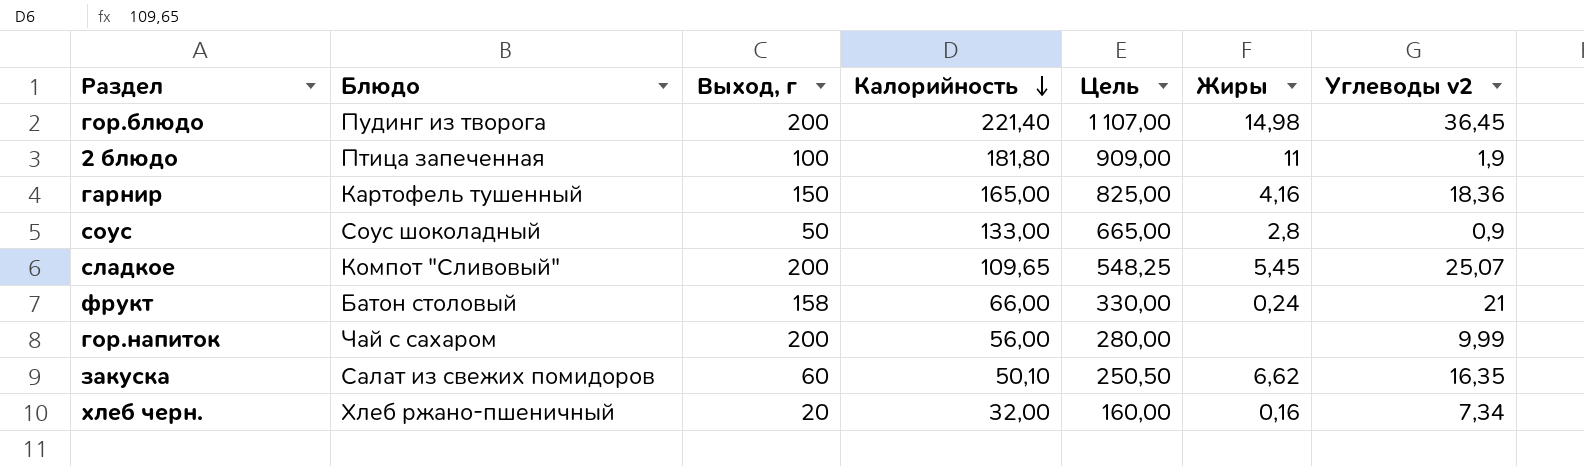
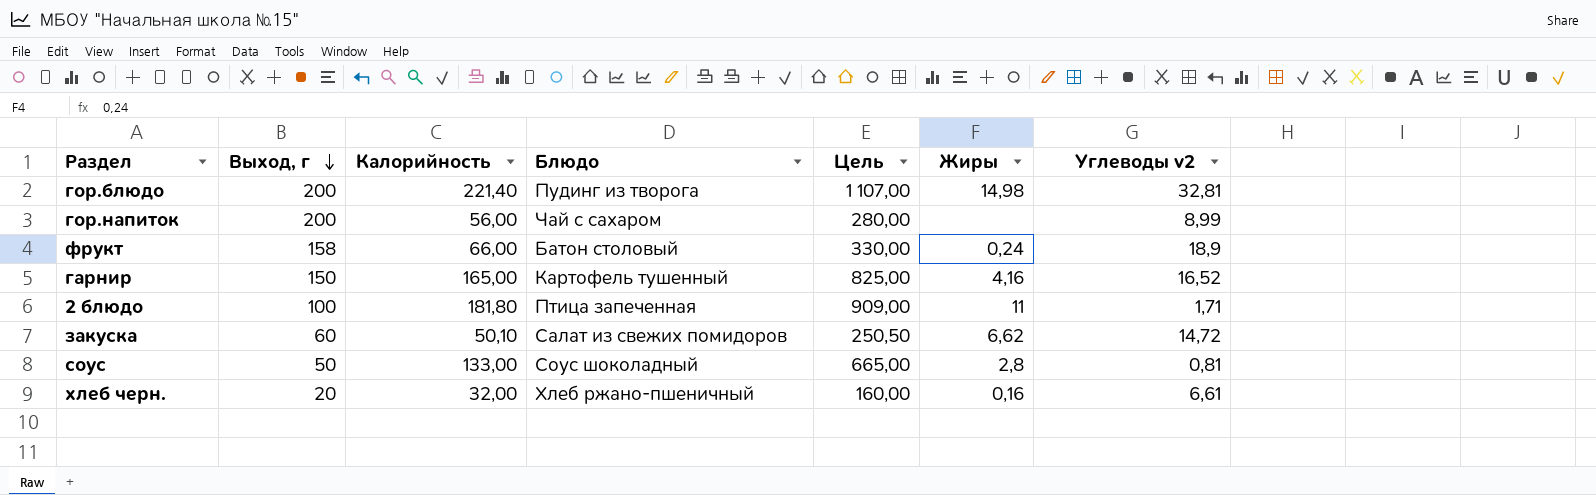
row order: Калорийность descending -> Выход, г descending
column Блюдо | position: 2 -> 4
row сладкое: Компот "Сливовый" | 200 | 109,65 | 548,25 | 5,45 | 25,07 -> none
гор.блюдо | Углеводы v2: 36,45 -> 32,81
гор.напиток | Углеводы v2: 9,99 -> 8,99
фрукт | Углеводы v2: 21 -> 18,9
гарнир | Углеводы v2: 18,36 -> 16,52
2 блюдо | Углеводы v2: 1,9 -> 1,71
закуска | Углеводы v2: 16,35 -> 14,72
соус | Углеводы v2: 0,9 -> 0,81
хлеб черн. | Углеводы v2: 7,34 -> 6,61

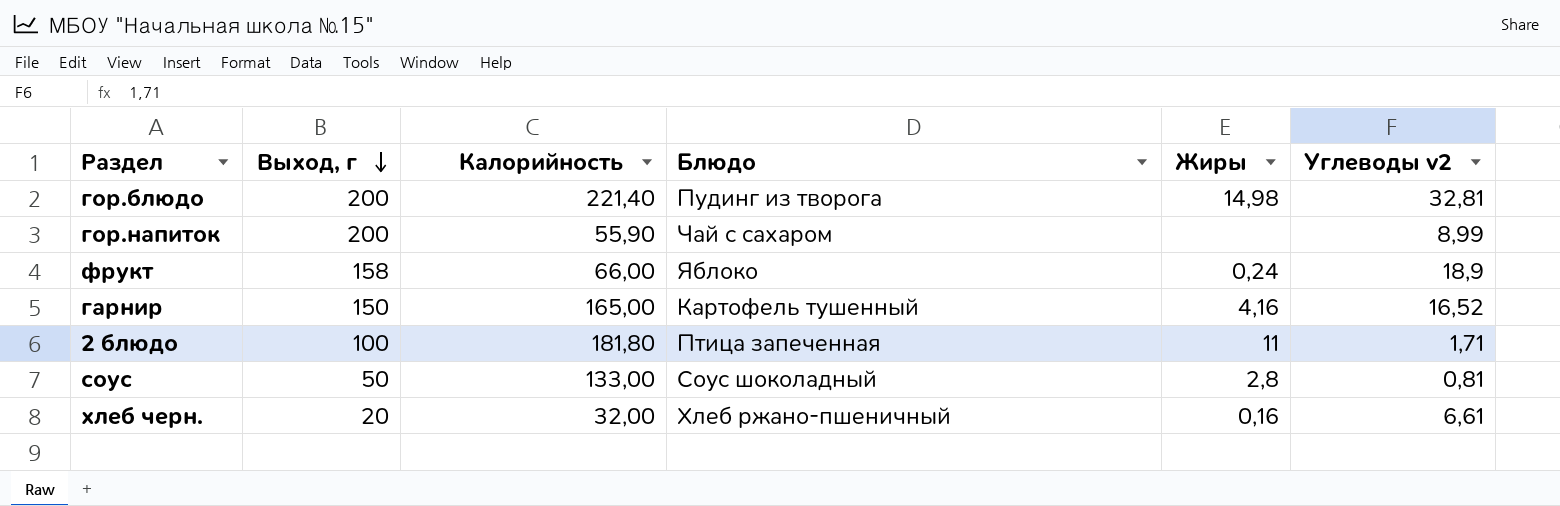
column Цель | formula: [Калорийность] * 5 -> none
row закуска: 60 | 50,10 | Салат из свежих помидоров | 250,50 | 6,62 | 14,72 -> none
гор.напиток | Калорийность: 56,00 -> 55,90
фрукт | Блюдо: Батон столовый -> Яблоко

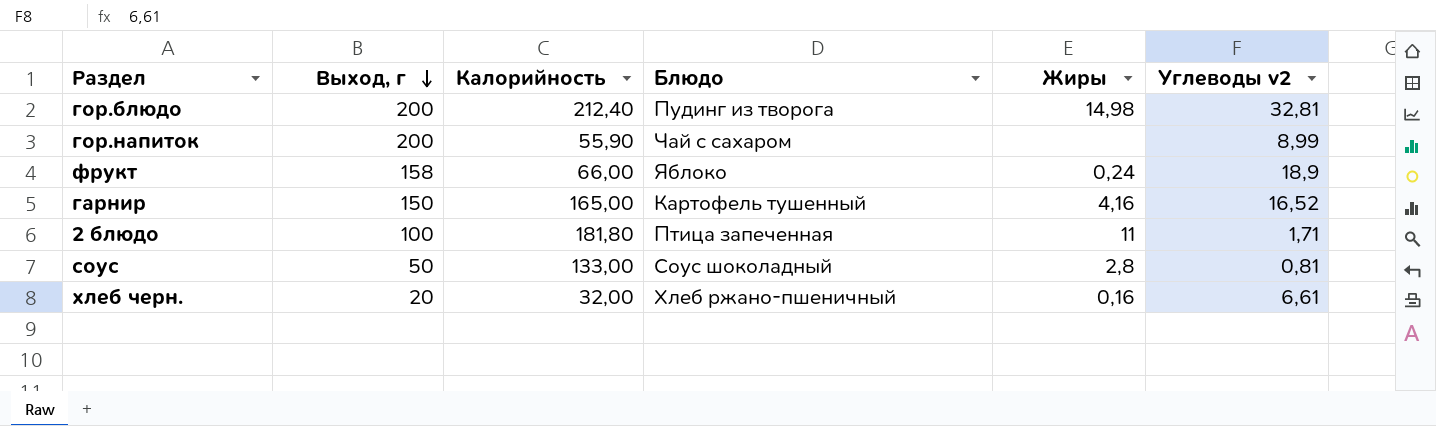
гор.блюдо | Калорийность: 221,40 -> 212,40

